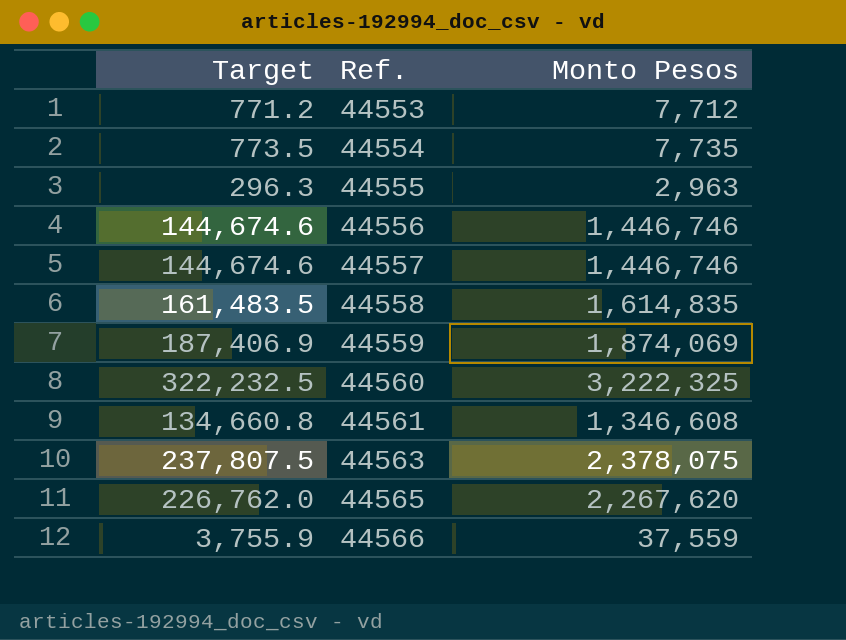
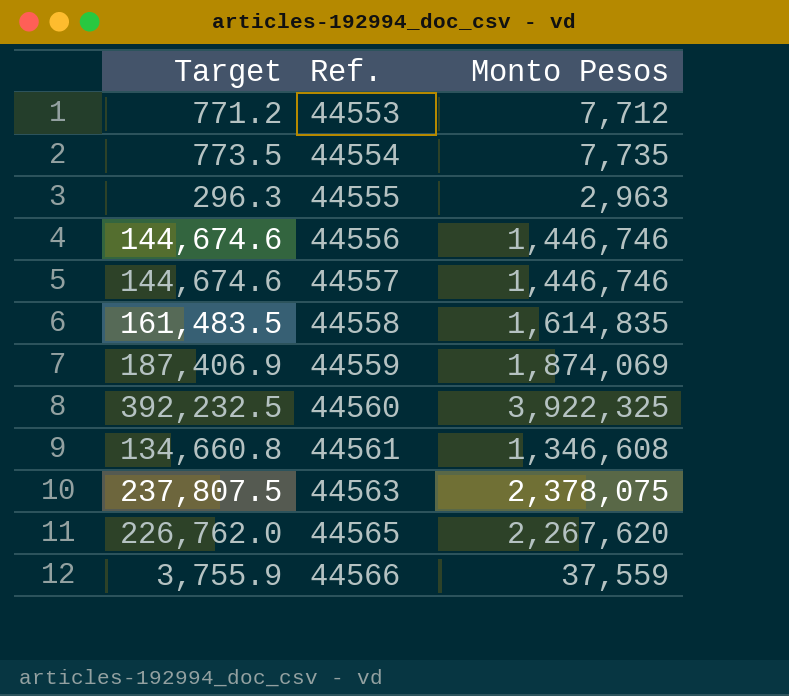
44560 | Target: 322,232.5 -> 392,232.5
44560 | Monto Pesos: 3,222,325 -> 3,922,325

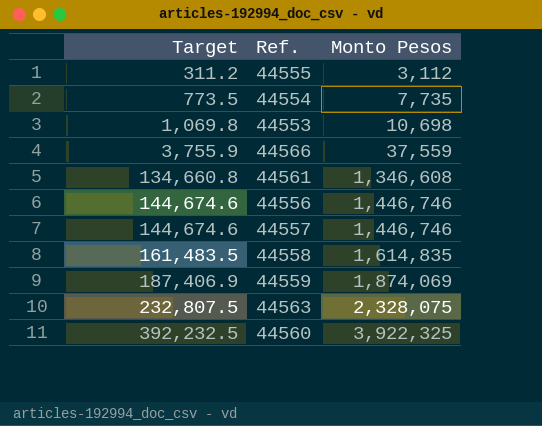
row order: Ref. ascending -> Target ascending
row 44565: 226,762.0 | 2,267,620 -> none
44555 | Target: 296.3 -> 311.2
44555 | Monto Pesos: 2,963 -> 3,112
44553 | Target: 771.2 -> 1,069.8
44553 | Monto Pesos: 7,712 -> 10,698
44563 | Target: 237,807.5 -> 232,807.5
44563 | Monto Pesos: 2,378,075 -> 2,328,075

